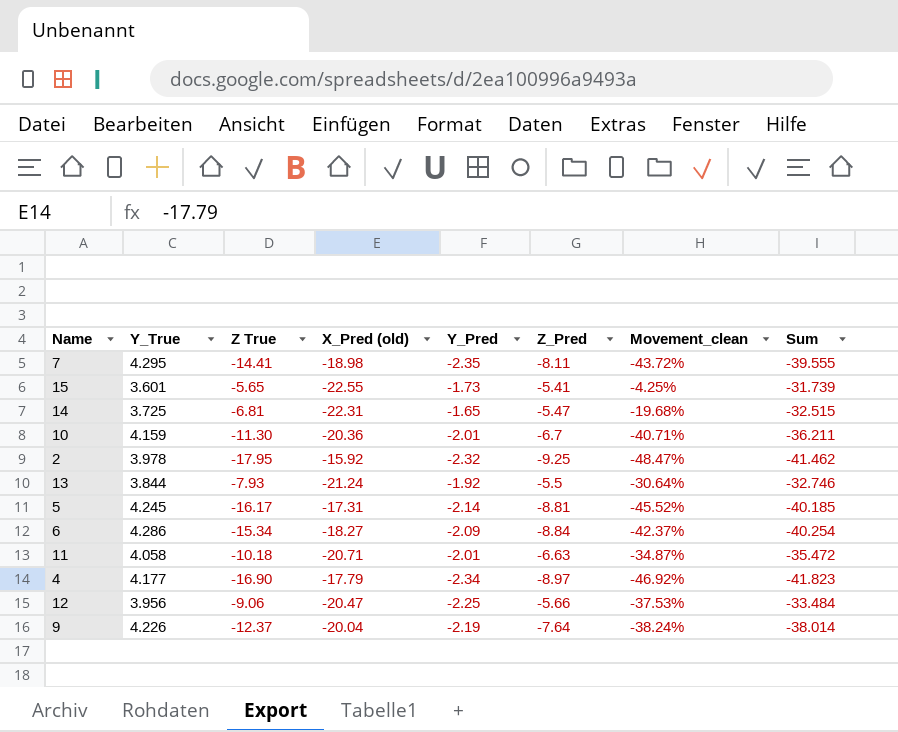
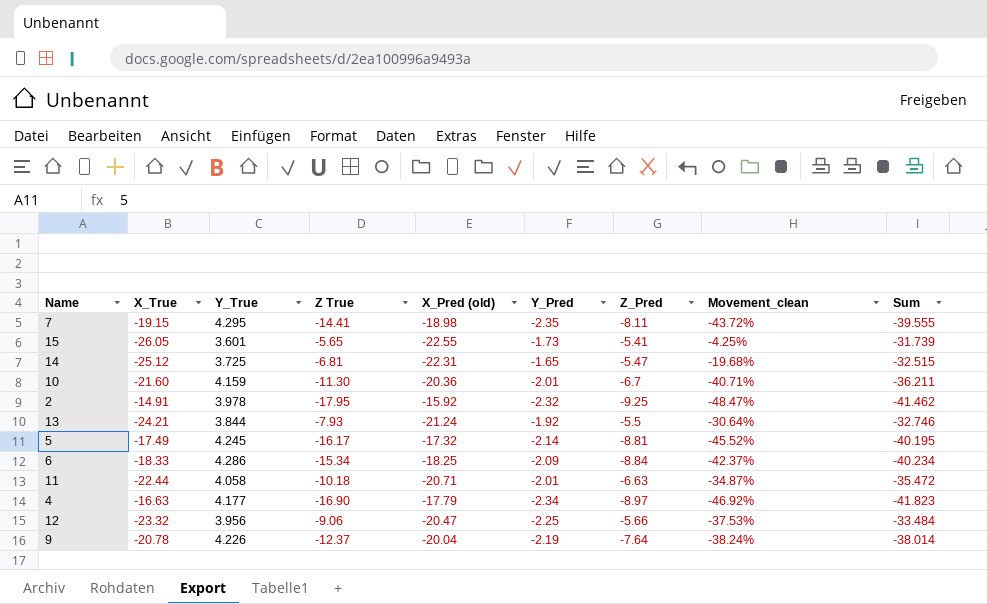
column X_True | position: none -> 2
5 | X_Pred (old): -17.31 -> -17.32
5 | Sum: -40.185 -> -40.195
6 | X_Pred (old): -18.27 -> -18.25
6 | Sum: -40.254 -> -40.234

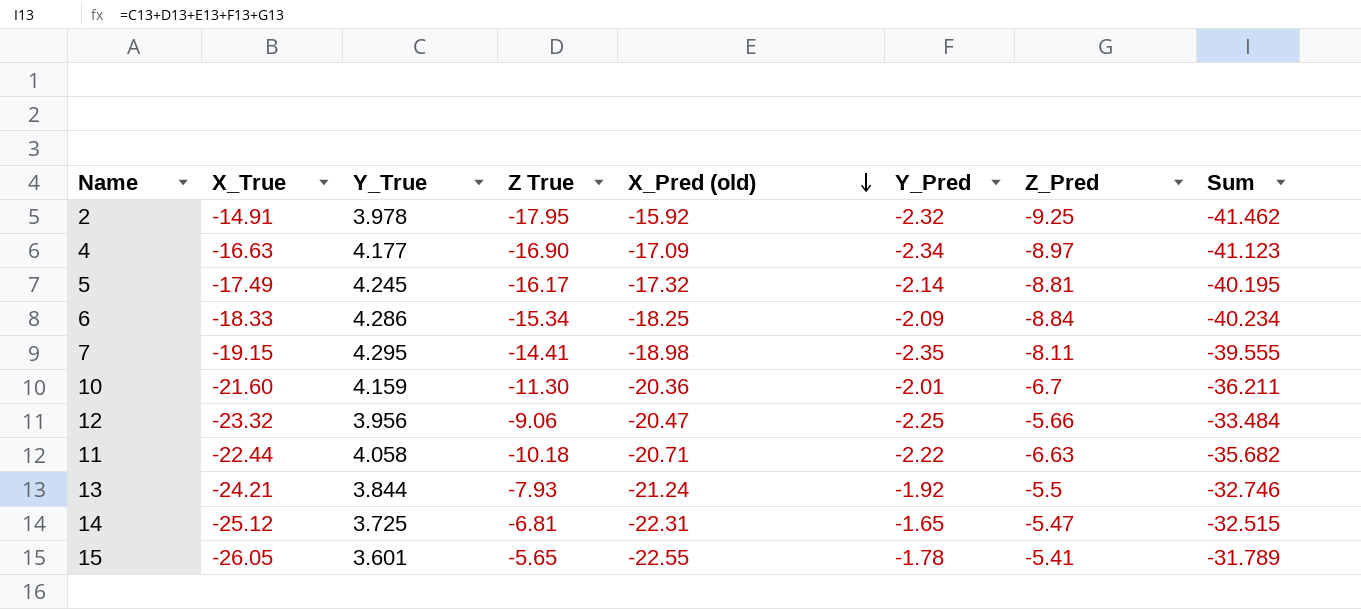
row order: none -> X_Pred (old) descending
column Movement_clean | formula: ([Z_Pred] - [Z True]) / [Z True] -> none
row 9: -20.78 | 4.226 | -12.37 | -20.04 | -2.19 | -7.64 | -38.24% | -38.014 -> none
4 | X_Pred (old): -17.79 -> -17.09
4 | Sum: -41.823 -> -41.123
11 | Y_Pred: -2.01 -> -2.22
11 | Sum: -35.472 -> -35.682
15 | Y_Pred: -1.73 -> -1.78
15 | Sum: -31.739 -> -31.789

